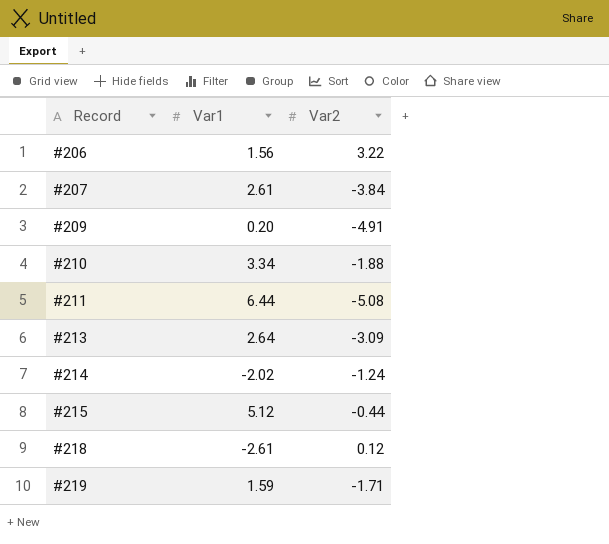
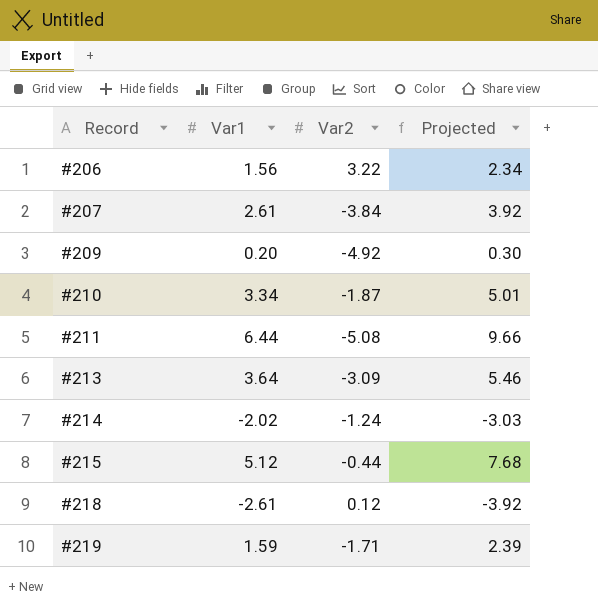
column Projected | formula: none -> [Var1] * 1.5
#209 | Var2: -4.91 -> -4.92
#210 | Var2: -1.88 -> -1.87
#213 | Var1: 2.64 -> 3.64

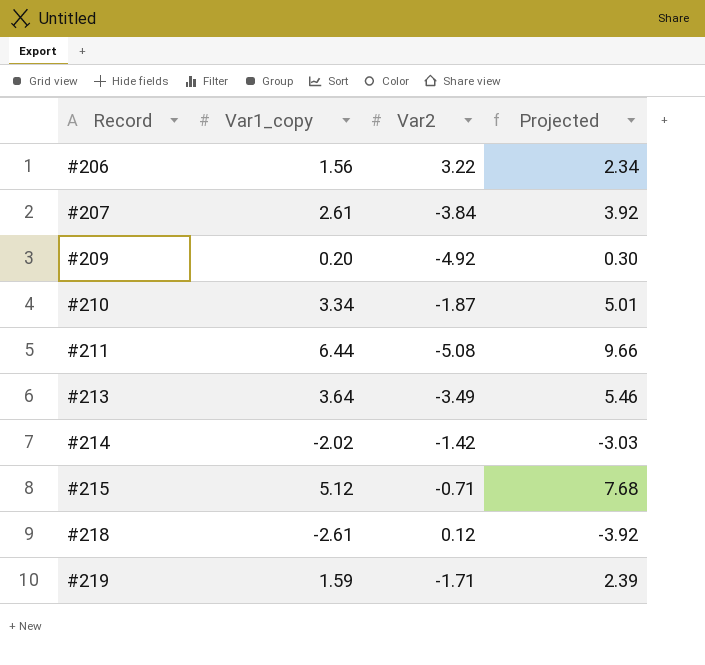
column name: Var1 -> Var1_copy
#213 | Var2: -3.09 -> -3.49
#214 | Var2: -1.24 -> -1.42
#215 | Var2: -0.44 -> -0.71

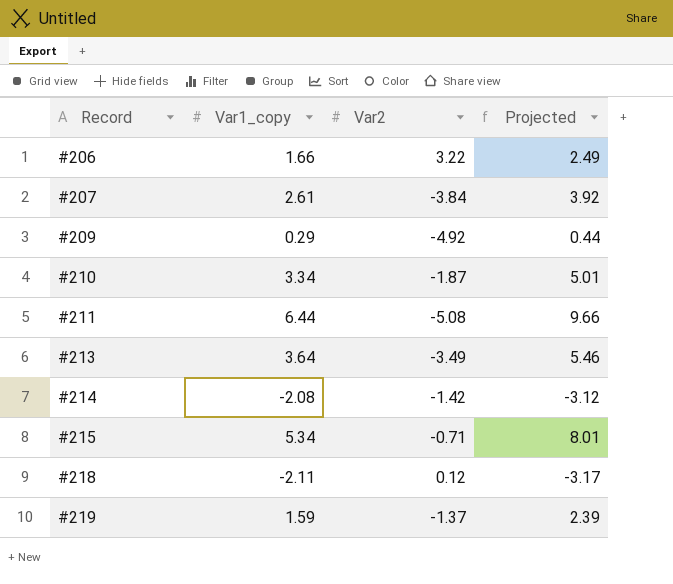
#206 | Var1_copy: 1.56 -> 1.66
#206 | Projected: 2.34 -> 2.49
#209 | Var1_copy: 0.20 -> 0.29
#209 | Projected: 0.30 -> 0.44
#214 | Var1_copy: -2.02 -> -2.08
#214 | Projected: -3.03 -> -3.12
#215 | Var1_copy: 5.12 -> 5.34
#215 | Projected: 7.68 -> 8.01
#218 | Var1_copy: -2.61 -> -2.11
#218 | Projected: -3.92 -> -3.17
#219 | Var2: -1.71 -> -1.37

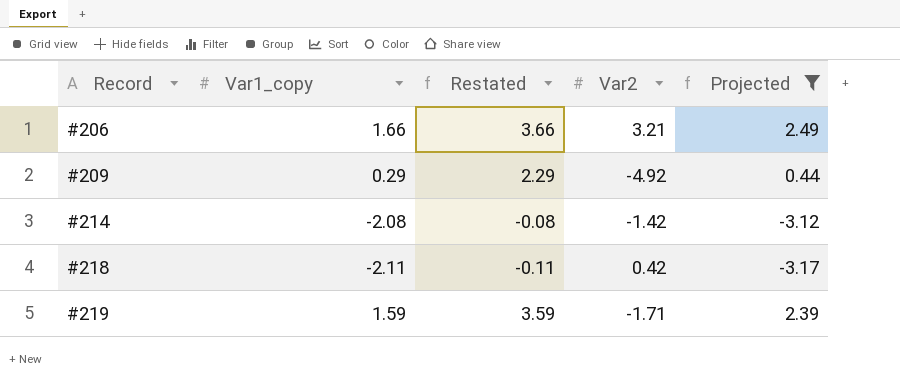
filter: none -> Projected <= 2.49
column Restated | formula: none -> [Var1_copy] + 2
#206 | Var2: 3.22 -> 3.21
#218 | Var2: 0.12 -> 0.42
#219 | Var2: -1.37 -> -1.71

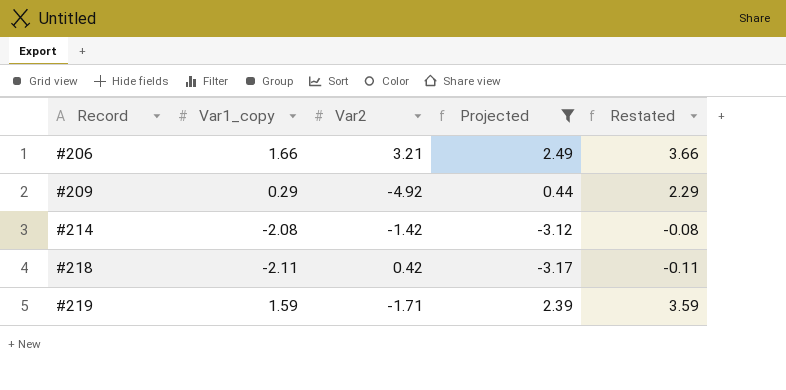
column Restated | position: 3 -> 5

